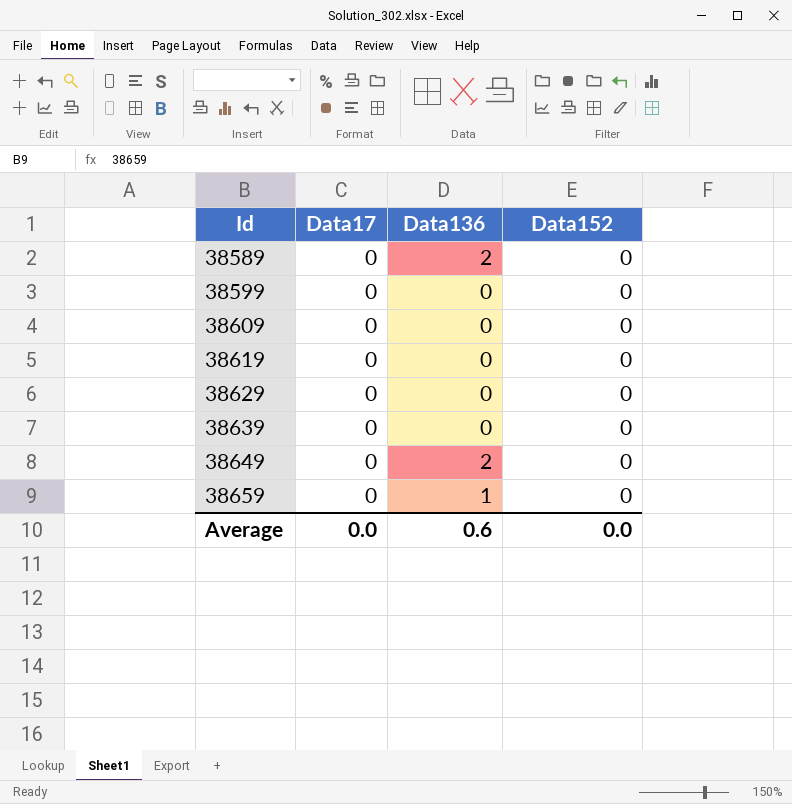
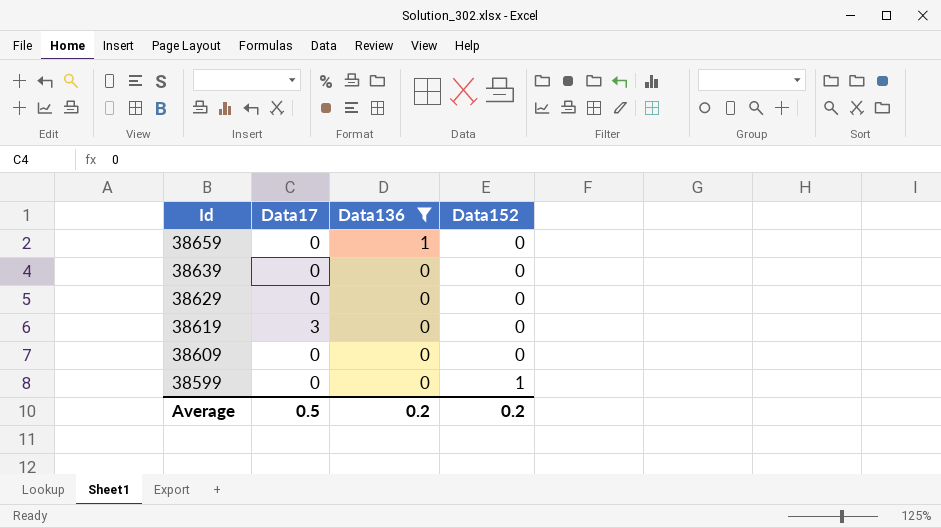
filter: none -> Data136 != 2
row order: Id ascending -> Id descending
38619 | Data17: 0 -> 3
38599 | Data152: 0 -> 1
Average | Data17: 0.0 -> 0.5
Average | Data136: 0.6 -> 0.2
Average | Data152: 0.0 -> 0.2

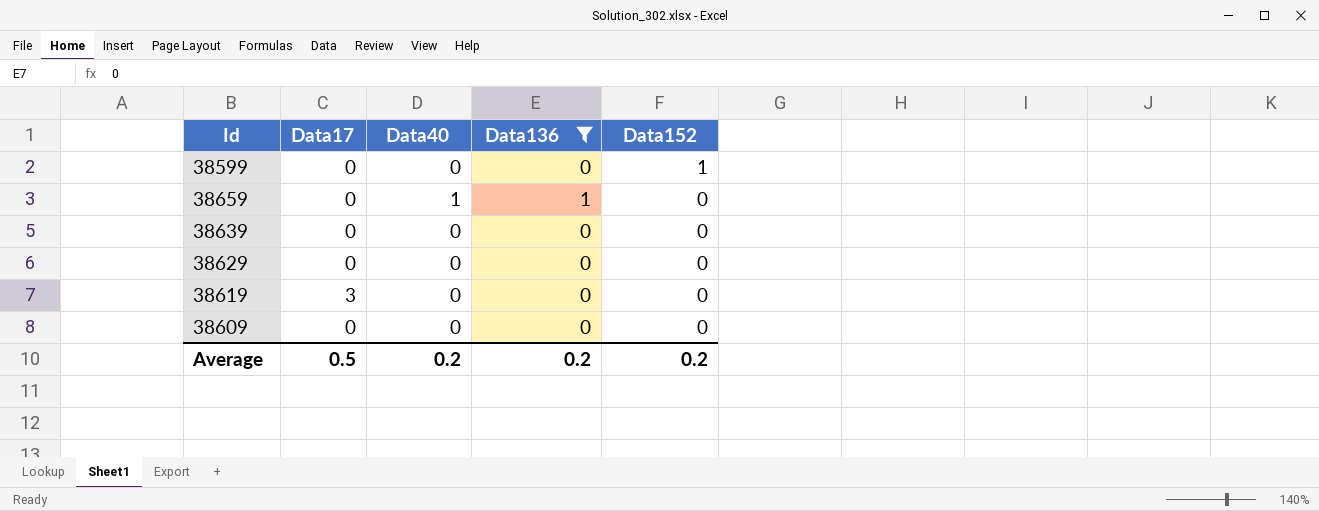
row order: Id descending -> Data152 descending
column Data40 | position: none -> 3

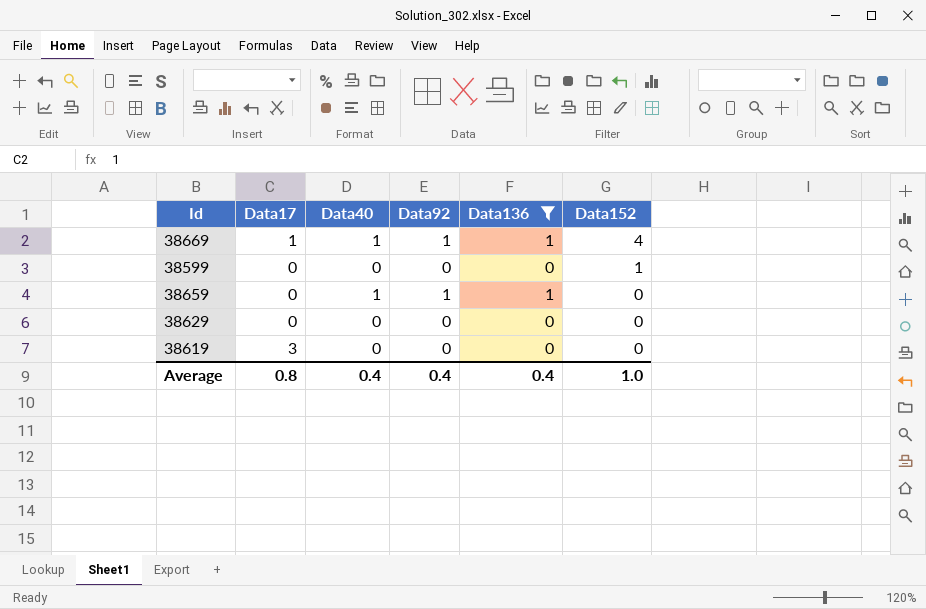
column Data92 | position: none -> 4
row 38639: 0 | 0 | 0 | 0 -> none
row 38609: 0 | 0 | 0 | 0 -> none
row 38669: none -> 1 | 1 | 1 | 1 | 4
Average | Data17: 0.5 -> 0.8
Average | Data40: 0.2 -> 0.4
Average | Data136: 0.2 -> 0.4
Average | Data152: 0.2 -> 1.0

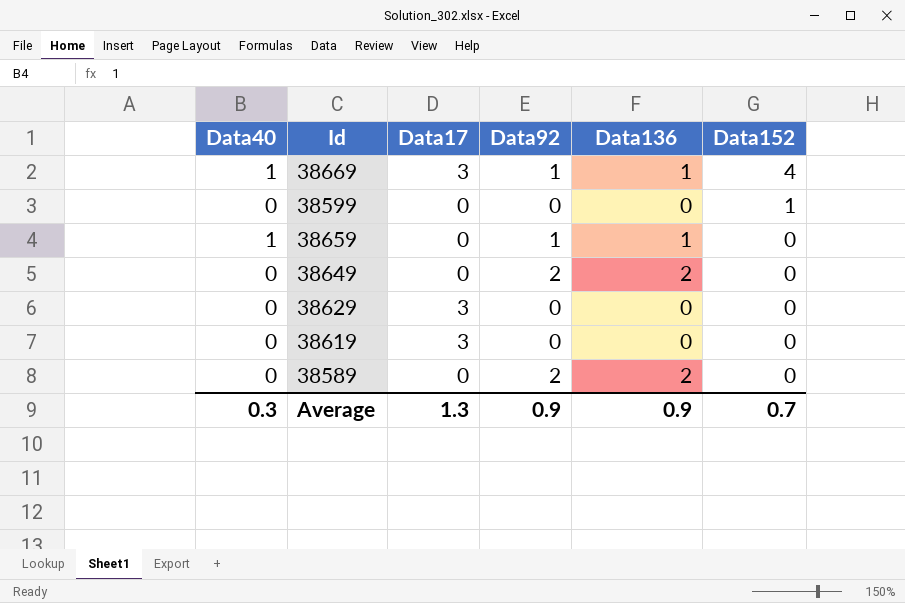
filter: Data136 != 2 -> none
column Data40 | position: 3 -> 1
38669 | Data17: 1 -> 3
38629 | Data17: 0 -> 3
Average | Data40: 0.4 -> 0.3
Average | Data17: 0.8 -> 1.3
Average | Data92: 0.4 -> 0.9
Average | Data136: 0.4 -> 0.9
Average | Data152: 1.0 -> 0.7

